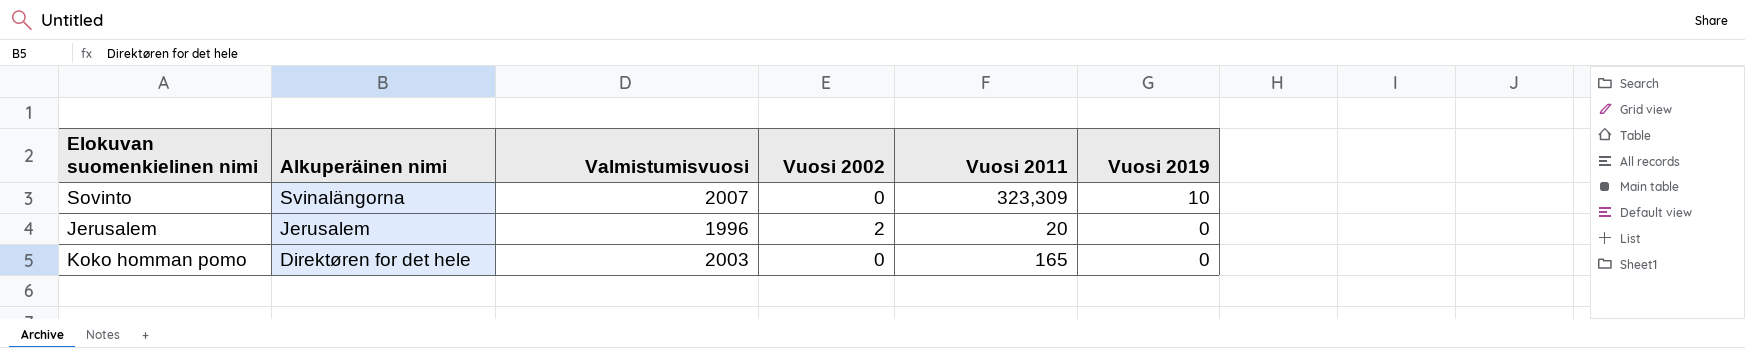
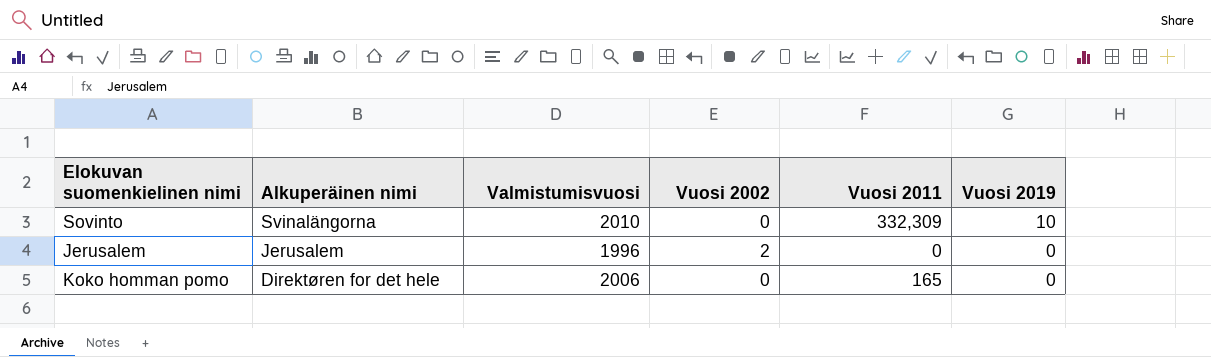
Sovinto | Valmistumisvuosi: 2007 -> 2010
Sovinto | Vuosi 2011: 323,309 -> 332,309
Jerusalem | Vuosi 2011: 20 -> 0
Koko homman pomo | Valmistumisvuosi: 2003 -> 2006

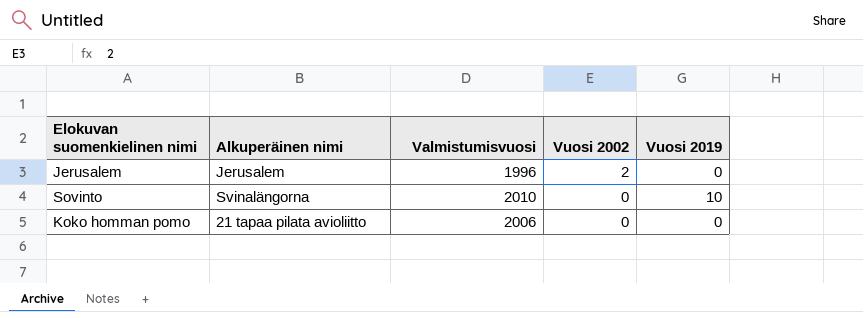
row order: Alkuperäinen nimi descending -> Vuosi 2002 descending
column Vuosi 2011 | position: 5 -> none
Koko homman pomo | Alkuperäinen nimi: Direktøren for det hele -> 21 tapaa pilata avioliitto

